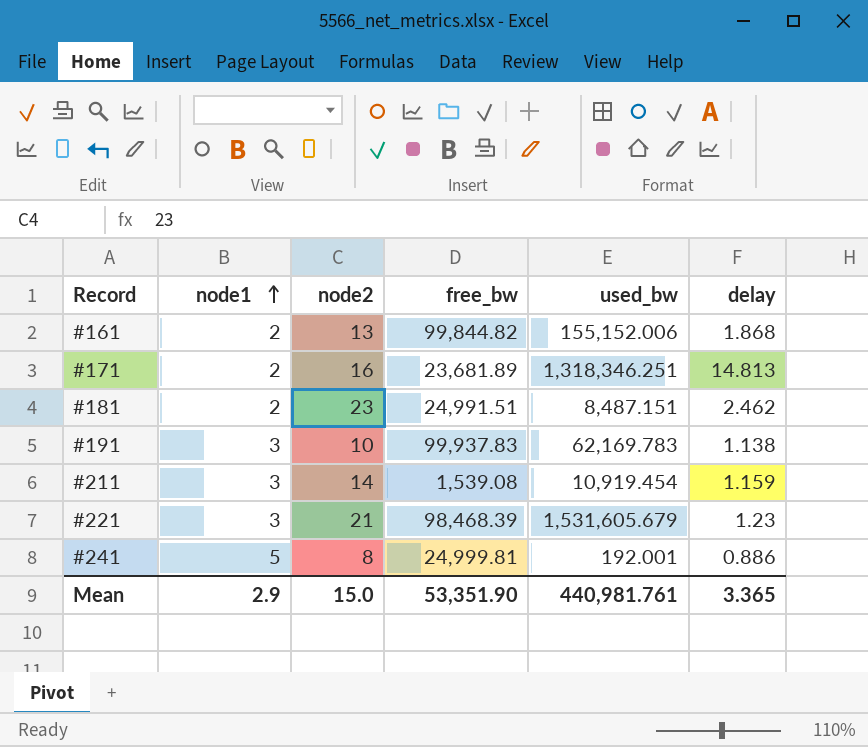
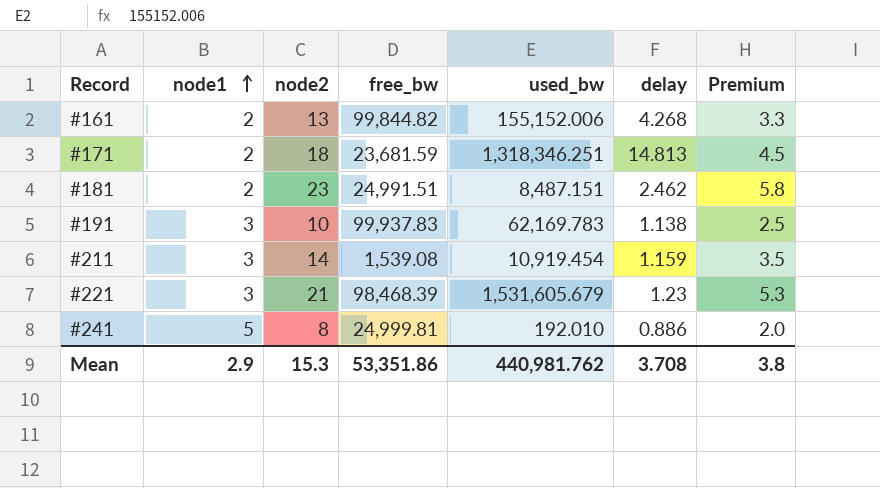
column Premium | formula: none -> [node2] * 0.25
#161 | delay: 1.868 -> 4.268
#171 | node2: 16 -> 18
#171 | free_bw: 23,681.89 -> 23,681.59
#241 | used_bw: 192.001 -> 192.010
Mean | node2: 15.0 -> 15.3
Mean | free_bw: 53,351.90 -> 53,351.86
Mean | used_bw: 440,981.761 -> 440,981.762
Mean | delay: 3.365 -> 3.708

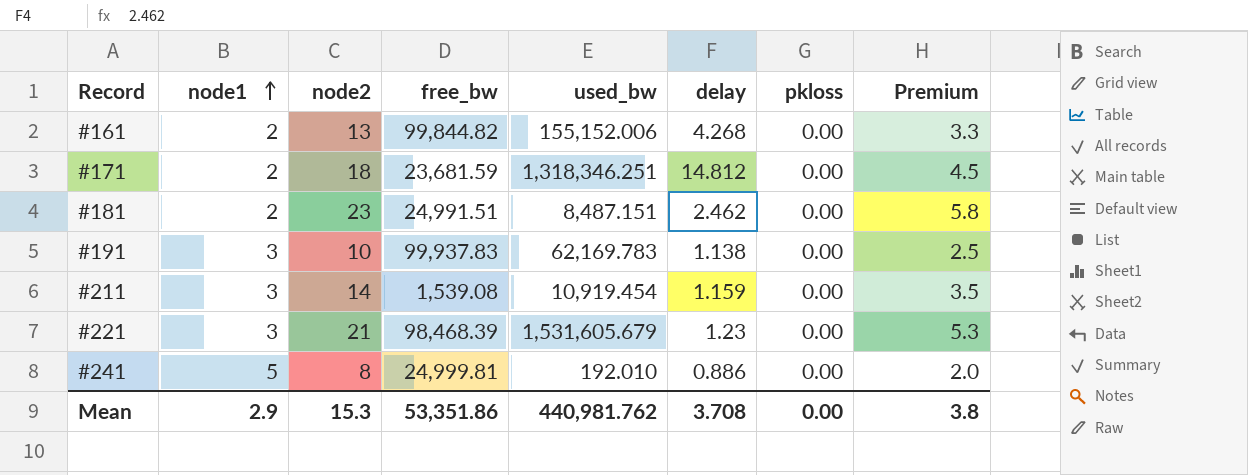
column pkloss | position: none -> 7
#171 | delay: 14.813 -> 14.812

